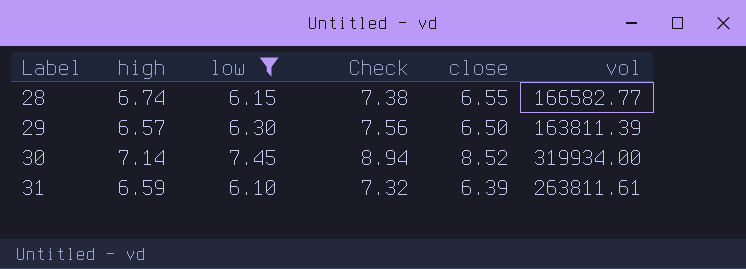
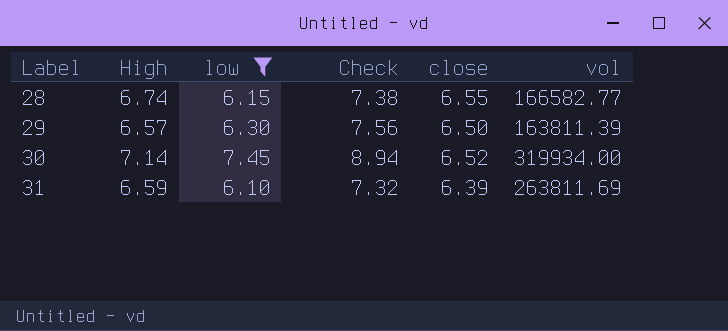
column name: high -> High
30 | close: 8.52 -> 6.52
31 | vol: 263811.61 -> 263811.69

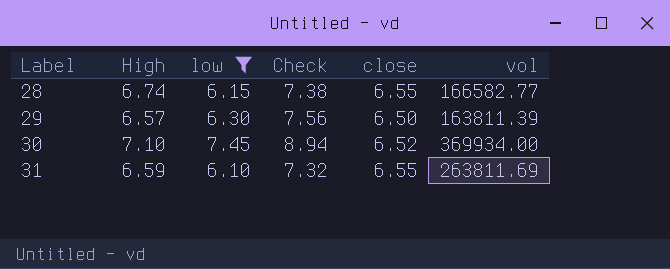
30 | High: 7.14 -> 7.10
30 | vol: 319934.00 -> 369934.00
31 | close: 6.39 -> 6.55

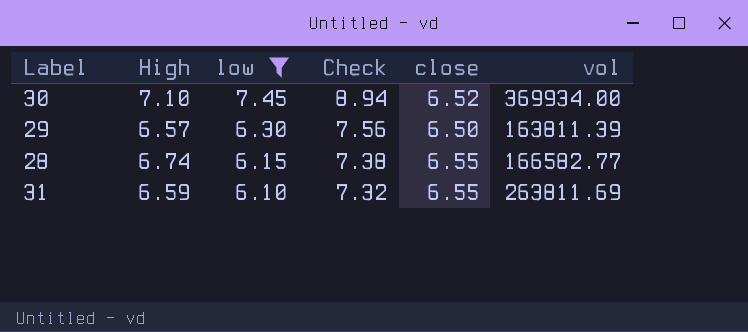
row order: Label ascending -> low descending

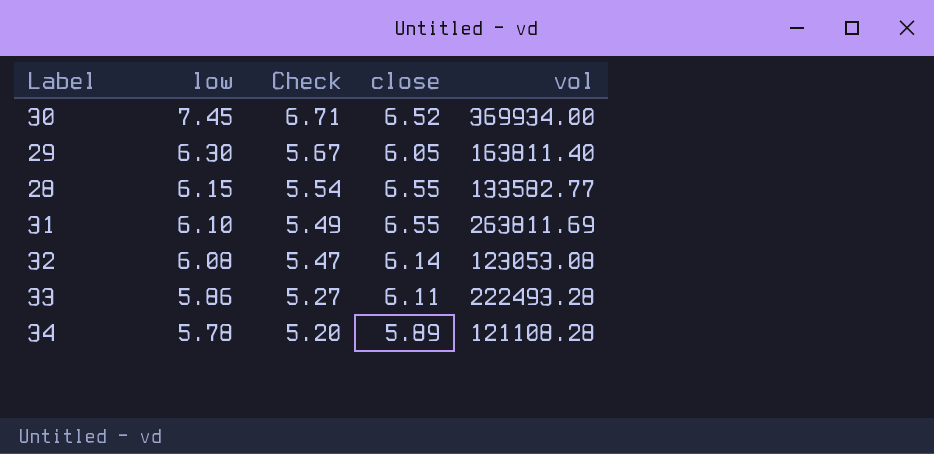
filter: low >= 6.10 -> none
column High | position: 2 -> none
column Check | formula: [low] * 1.2 -> [low] * 0.9
29 | close: 6.50 -> 6.05
29 | vol: 163811.39 -> 163811.40
28 | vol: 166582.77 -> 133582.77

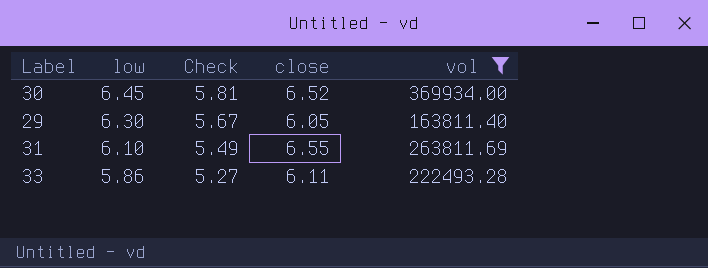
filter: none -> vol >= 163811.40
30 | low: 7.45 -> 6.45
30 | Check: 6.71 -> 5.81

